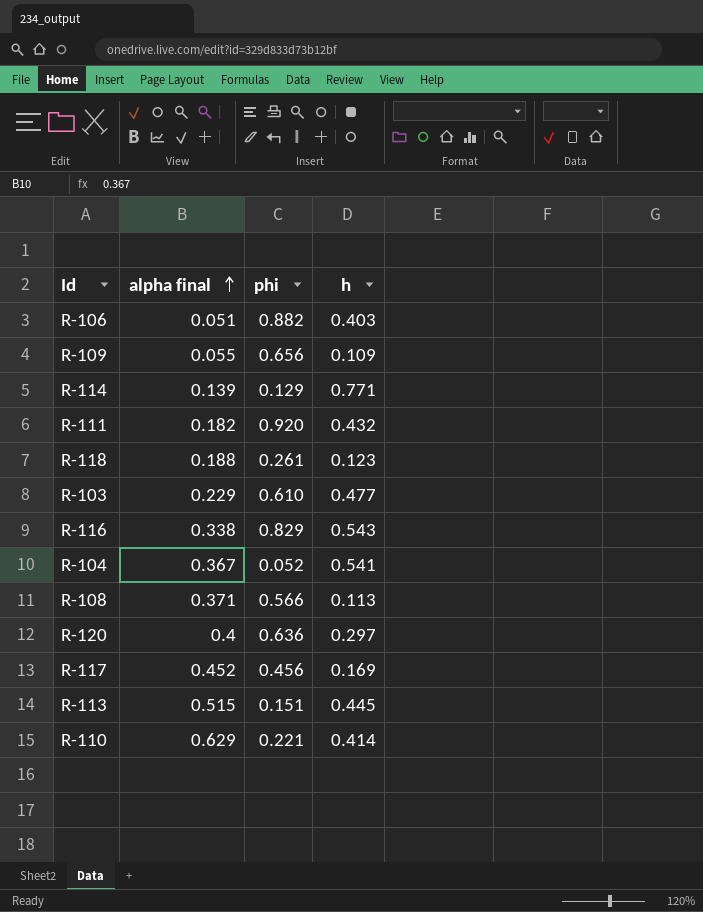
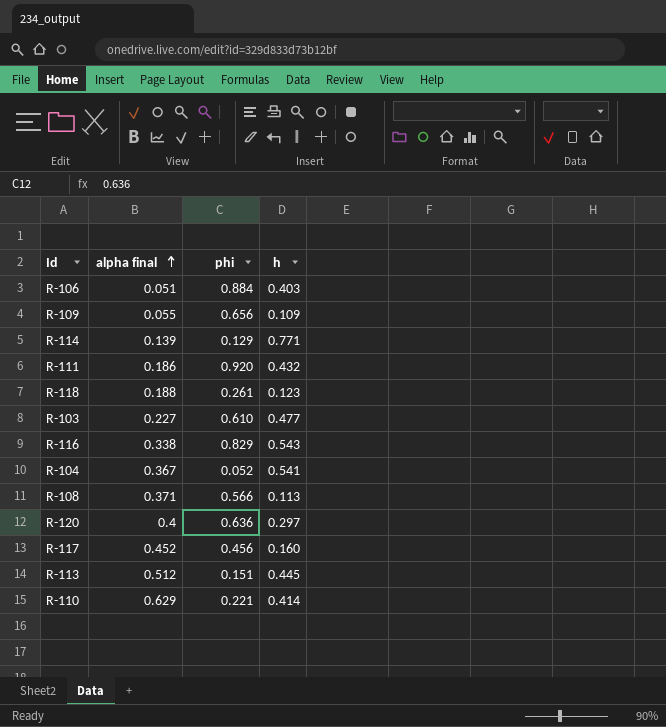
R-106 | phi: 0.882 -> 0.884
R-111 | alpha final: 0.182 -> 0.186
R-103 | alpha final: 0.229 -> 0.227
R-117 | h: 0.169 -> 0.160
R-113 | alpha final: 0.515 -> 0.512

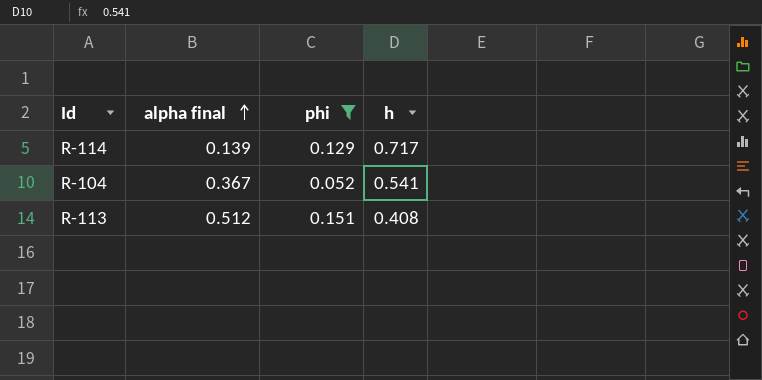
filter: none -> phi <= 0.151
R-114 | h: 0.771 -> 0.717
R-113 | h: 0.445 -> 0.408

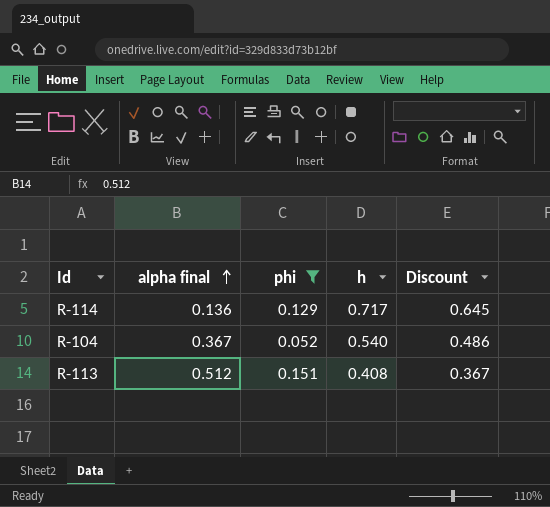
column Discount | formula: none -> [h] * 0.9
R-114 | alpha final: 0.139 -> 0.136
R-104 | h: 0.541 -> 0.540

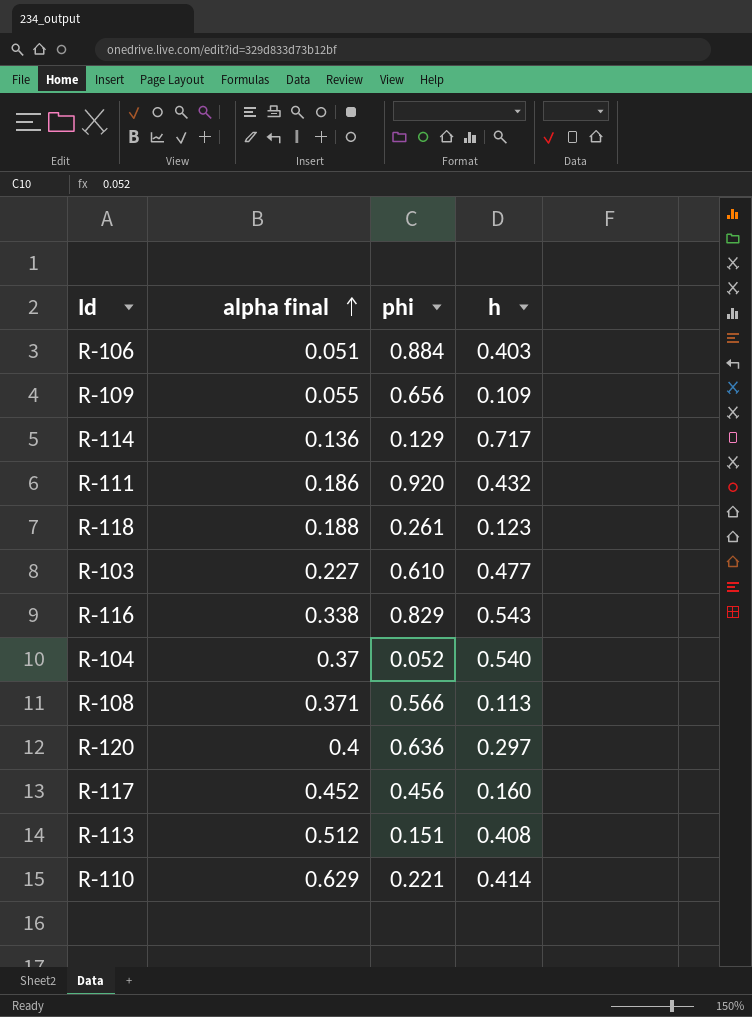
filter: phi <= 0.151 -> none
column Discount | formula: [h] * 0.9 -> none
R-104 | alpha final: 0.367 -> 0.37

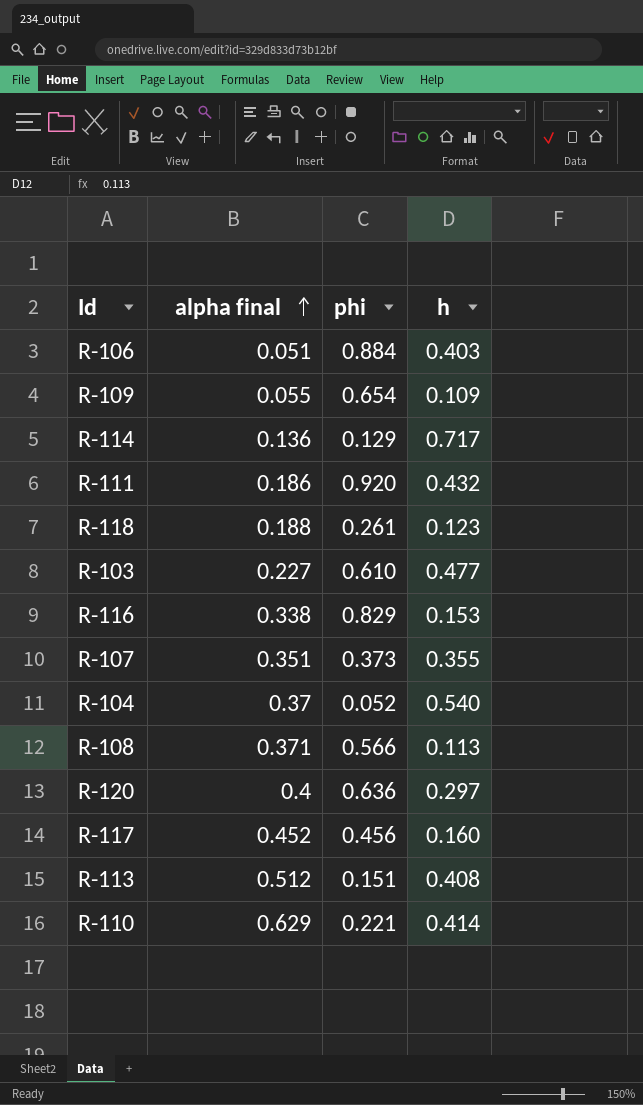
R-109 | phi: 0.656 -> 0.654
R-116 | h: 0.543 -> 0.153
row R-107: none -> 0.351 | 0.373 | 0.355

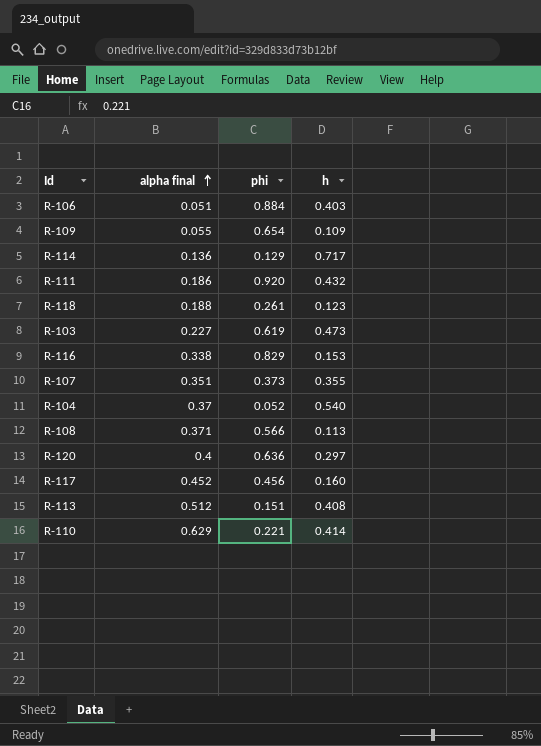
R-103 | phi: 0.610 -> 0.619
R-103 | h: 0.477 -> 0.473

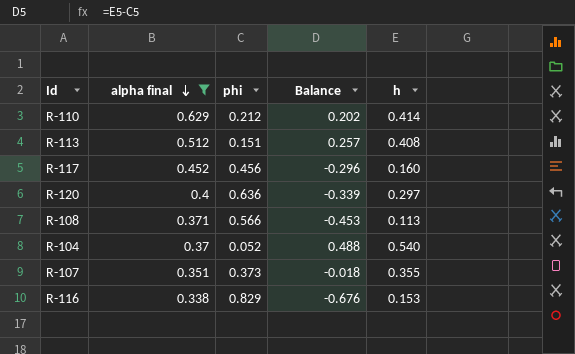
filter: none -> alpha final >= 0.338
row order: alpha final ascending -> alpha final descending
column Balance | formula: none -> [h] - [phi]
R-110 | phi: 0.221 -> 0.212

